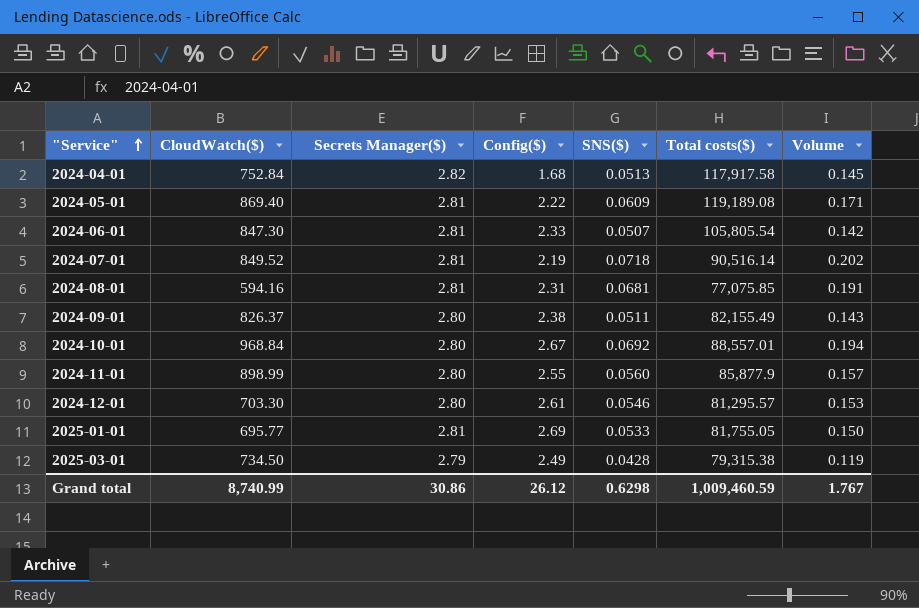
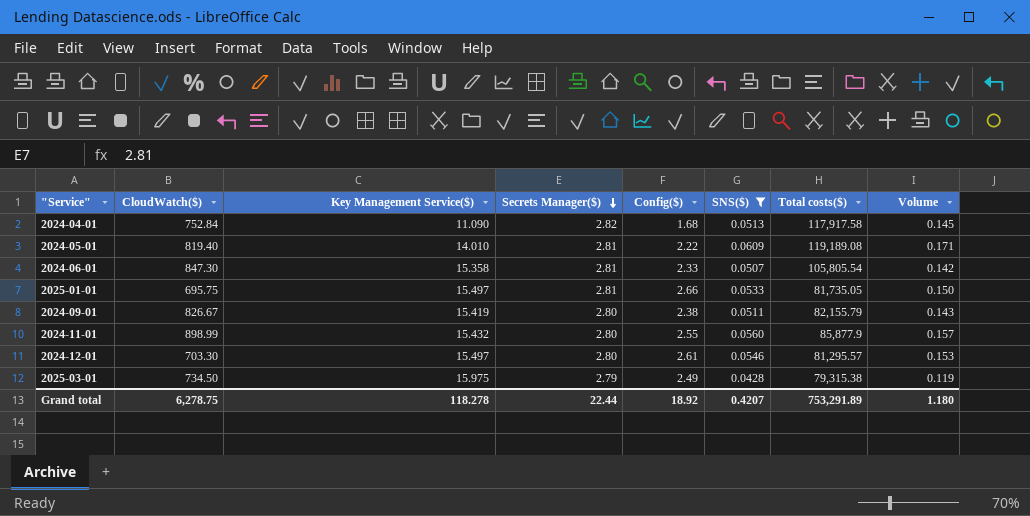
filter: none -> SNS($) <= 0.0609
row order: "Service" ascending -> Secrets Manager($) descending
column Key Management Service($) | position: none -> 3
2024-05-01 | CloudWatch($): 869.40 -> 819.40
2025-01-01 | CloudWatch($): 695.77 -> 695.75
2025-01-01 | Config($): 2.69 -> 2.66
2025-01-01 | Total costs($): 81,755.05 -> 81,735.05
2024-09-01 | CloudWatch($): 826.37 -> 826.67
2024-09-01 | Total costs($): 82,155.49 -> 82,155.79
Grand total | CloudWatch($): 8,740.99 -> 6,278.75
Grand total | Secrets Manager($): 30.86 -> 22.44
Grand total | Config($): 26.12 -> 18.92
Grand total | SNS($): 0.6298 -> 0.4207
Grand total | Total costs($): 1,009,460.59 -> 753,291.89
Grand total | Volume: 1.767 -> 1.180

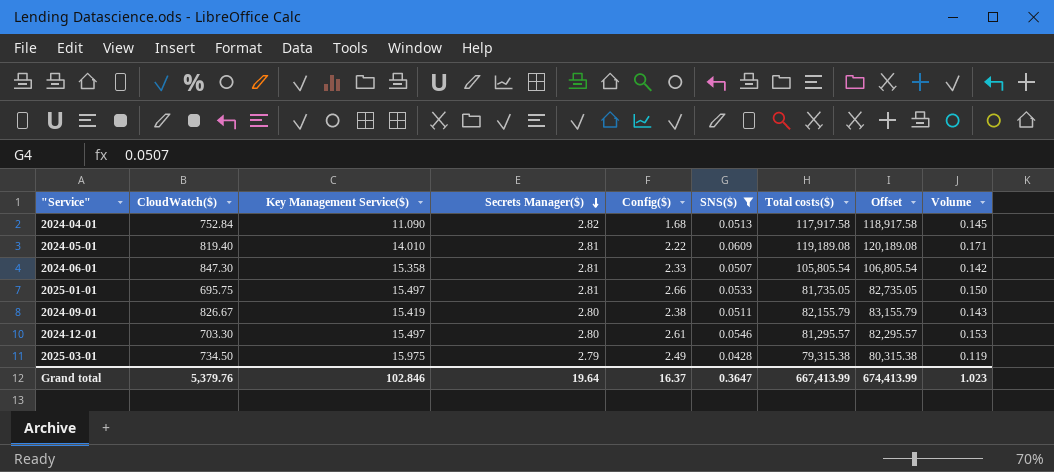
column Offset | formula: none -> [Total costs($)] + 1000
row 2024-11-01: 898.99 | 15.432 | 2.80 | 2.55 | 0.0560 | 85,877.9 | 0.157 -> none
Grand total | CloudWatch($): 6,278.75 -> 5,379.76
Grand total | Key Management Service($): 118.278 -> 102.846
Grand total | Secrets Manager($): 22.44 -> 19.64
Grand total | Config($): 18.92 -> 16.37
Grand total | SNS($): 0.4207 -> 0.3647
Grand total | Total costs($): 753,291.89 -> 667,413.99
Grand total | Volume: 1.180 -> 1.023

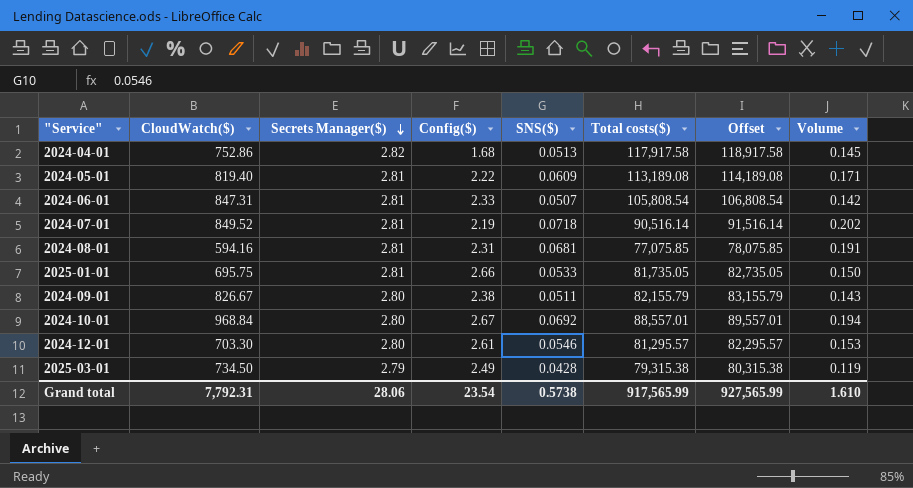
filter: SNS($) <= 0.0609 -> none
column Key Management Service($) | position: 3 -> none
2024-04-01 | CloudWatch($): 752.84 -> 752.86
2024-05-01 | Total costs($): 119,189.08 -> 113,189.08
2024-05-01 | Offset: 120,189.08 -> 114,189.08
2024-06-01 | CloudWatch($): 847.30 -> 847.31
2024-06-01 | Total costs($): 105,805.54 -> 105,808.54
2024-06-01 | Offset: 106,805.54 -> 106,808.54
Grand total | CloudWatch($): 5,379.76 -> 7,792.31
Grand total | Secrets Manager($): 19.64 -> 28.06
Grand total | Config($): 16.37 -> 23.54
Grand total | SNS($): 0.3647 -> 0.5738
Grand total | Total costs($): 667,413.99 -> 917,565.99
Grand total | Offset: 674,413.99 -> 927,565.99
Grand total | Volume: 1.023 -> 1.610

